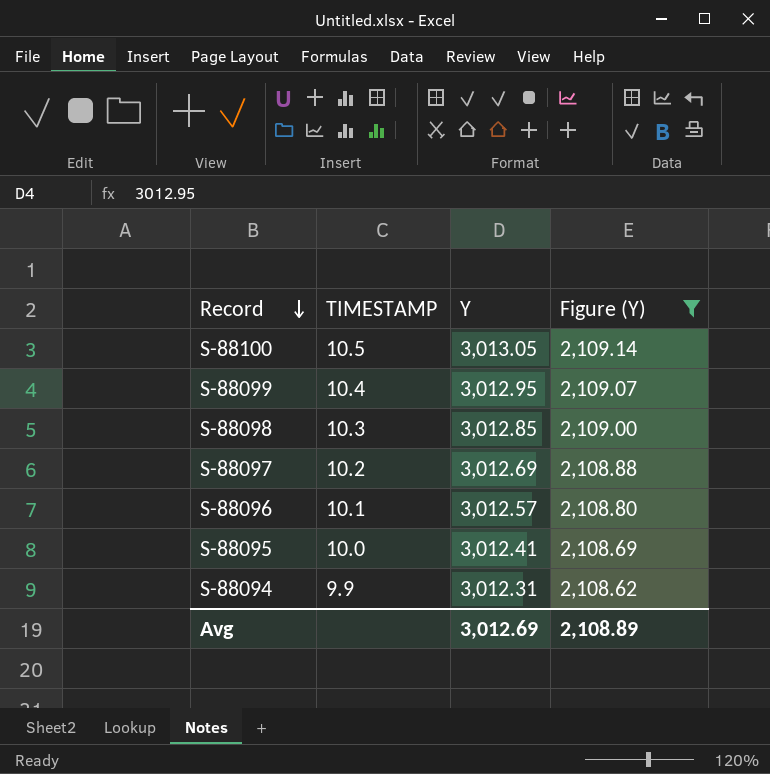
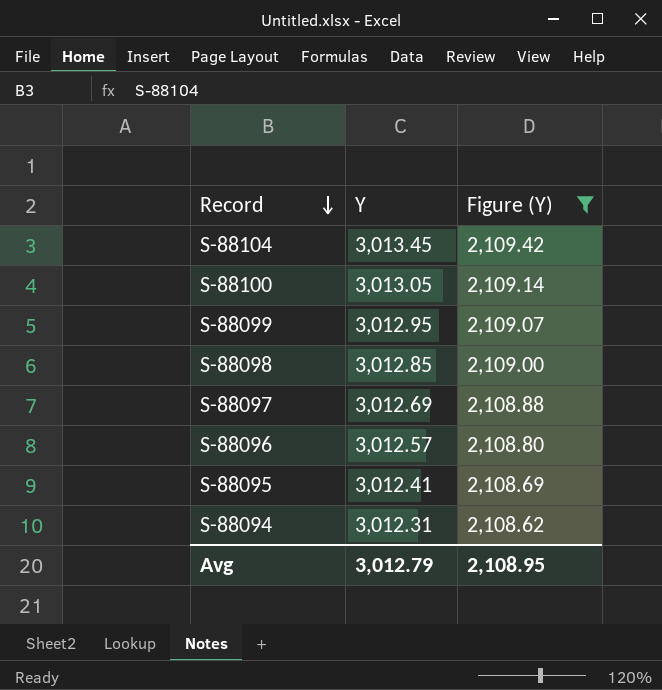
column TIMESTAMP | position: 2 -> none
row S-88104: none -> 3,013.45 | 2,109.42
Avg | Y: 3,012.69 -> 3,012.79
Avg | Figure (Y): 2,108.89 -> 2,108.95

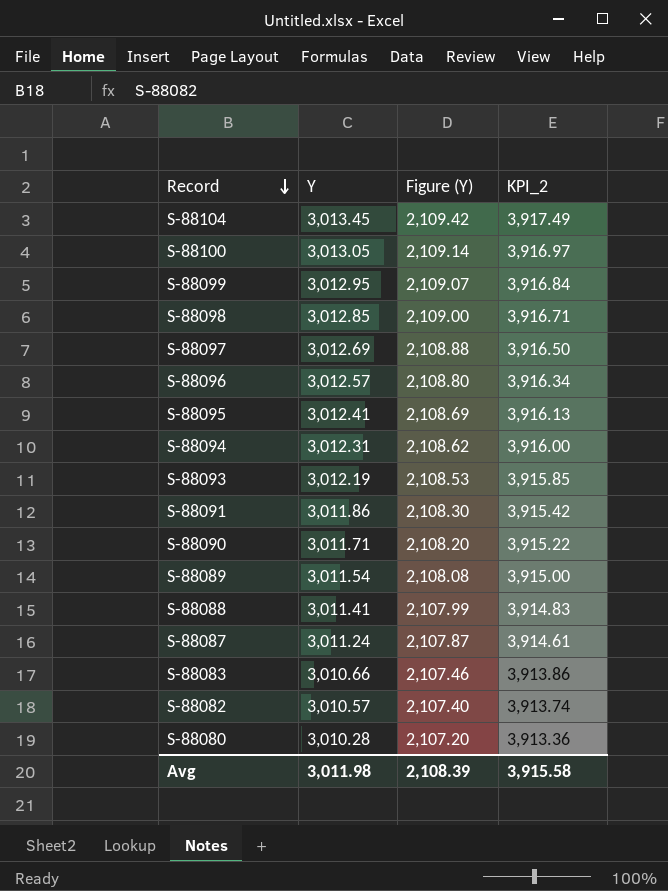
filter: Figure (Y) >= 2,108.62 -> none
column KPI_2 | formula: none -> [Y] * 1.3
Avg | Y: 3,012.79 -> 3,011.98
Avg | Figure (Y): 2,108.95 -> 2,108.39

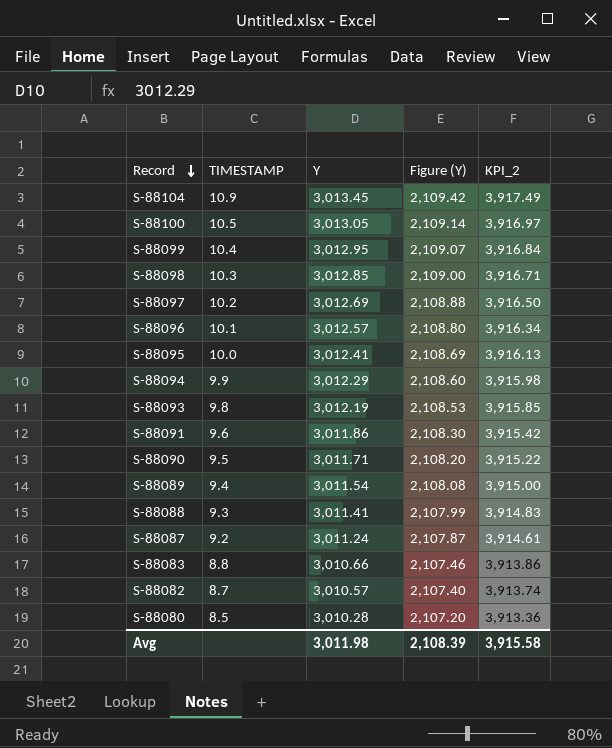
column TIMESTAMP | position: none -> 2
S-88094 | Y: 3,012.31 -> 3,012.29
S-88094 | Figure (Y): 2,108.62 -> 2,108.60
S-88094 | KPI_2: 3,916.00 -> 3,915.98

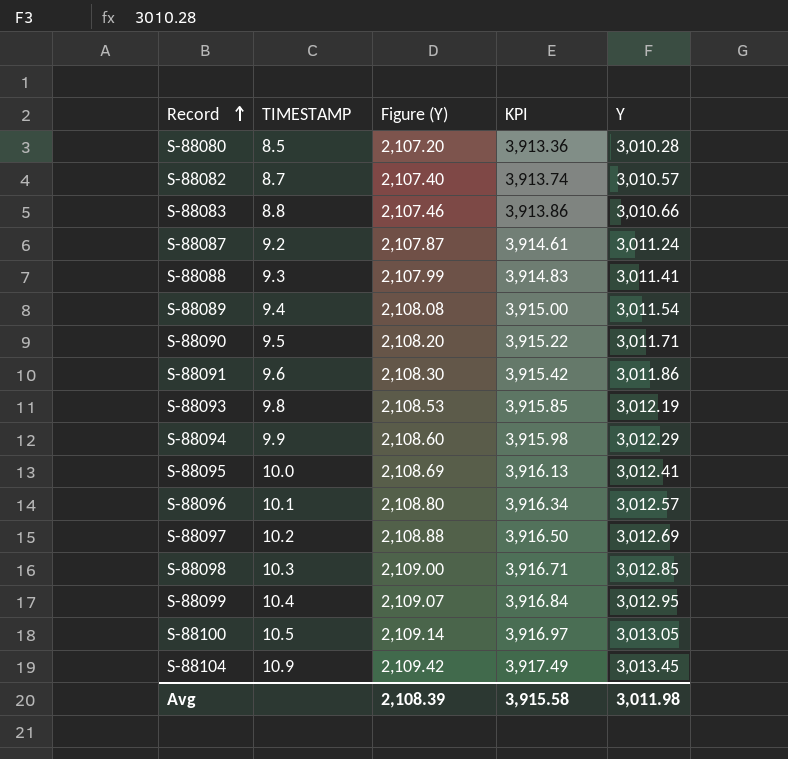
row order: Record descending -> Record ascending
column name: KPI_2 -> KPI
column Y | position: 3 -> 5

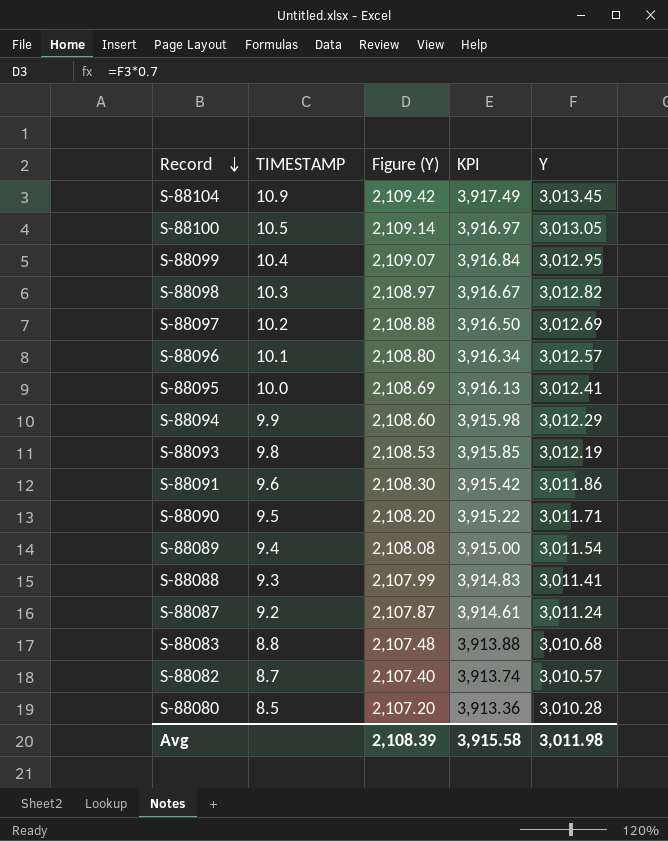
row order: Record ascending -> Record descending
S-88098 | Figure (Y): 2,109.00 -> 2,108.97
S-88098 | KPI: 3,916.71 -> 3,916.67
S-88098 | Y: 3,012.85 -> 3,012.82
S-88083 | Figure (Y): 2,107.46 -> 2,107.48
S-88083 | KPI: 3,913.86 -> 3,913.88
S-88083 | Y: 3,010.66 -> 3,010.68

